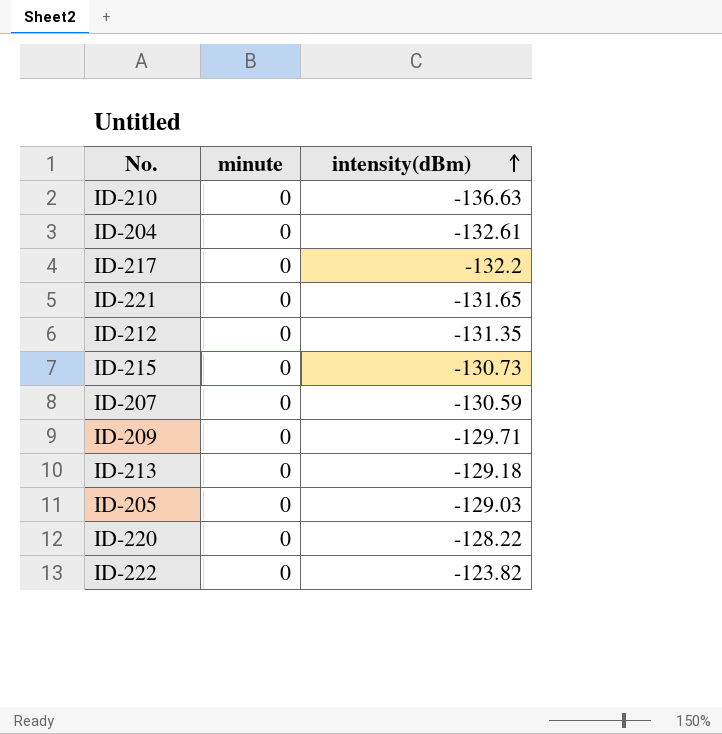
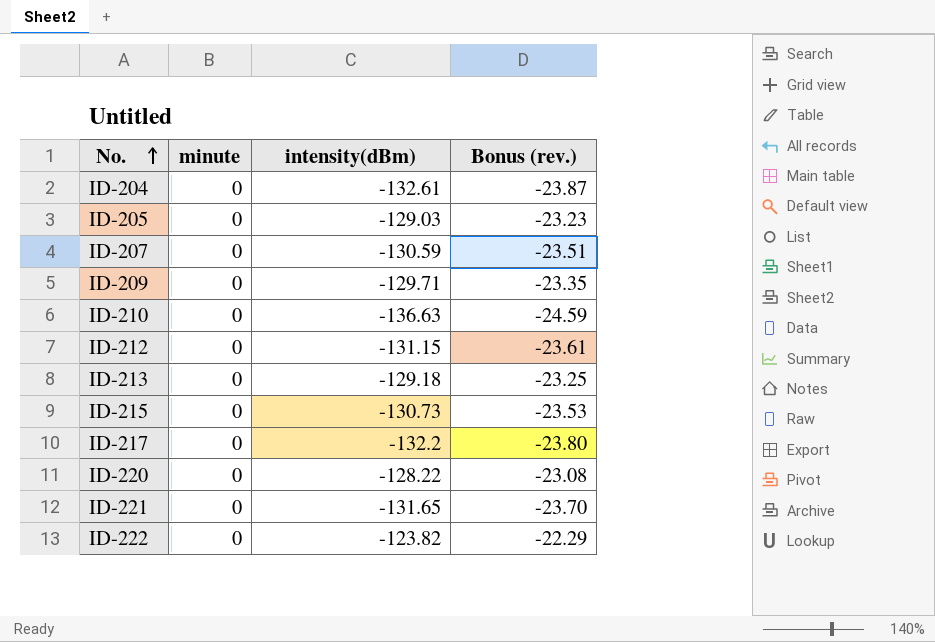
row order: intensity(dBm) ascending -> No. ascending
column Bonus (rev.) | formula: none -> [intensity(dBm)] * 0.18
ID-212 | intensity(dBm): -131.35 -> -131.15

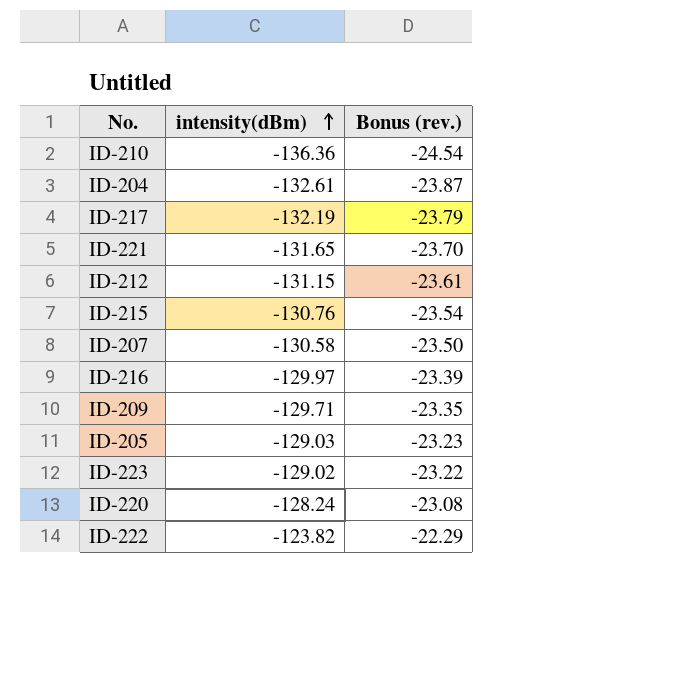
row order: No. ascending -> intensity(dBm) ascending
column minute | position: 2 -> none
row ID-213: 0 | -129.18 | -23.25 -> none
ID-210 | intensity(dBm): -136.63 -> -136.36
ID-210 | Bonus (rev.): -24.59 -> -24.54
ID-217 | intensity(dBm): -132.2 -> -132.19
ID-217 | Bonus (rev.): -23.80 -> -23.79
ID-215 | intensity(dBm): -130.73 -> -130.76
ID-215 | Bonus (rev.): -23.53 -> -23.54
ID-207 | intensity(dBm): -130.59 -> -130.58
ID-207 | Bonus (rev.): -23.51 -> -23.50
row ID-216: none -> -129.97 | -23.39
row ID-223: none -> -129.02 | -23.22
ID-220 | intensity(dBm): -128.22 -> -128.24

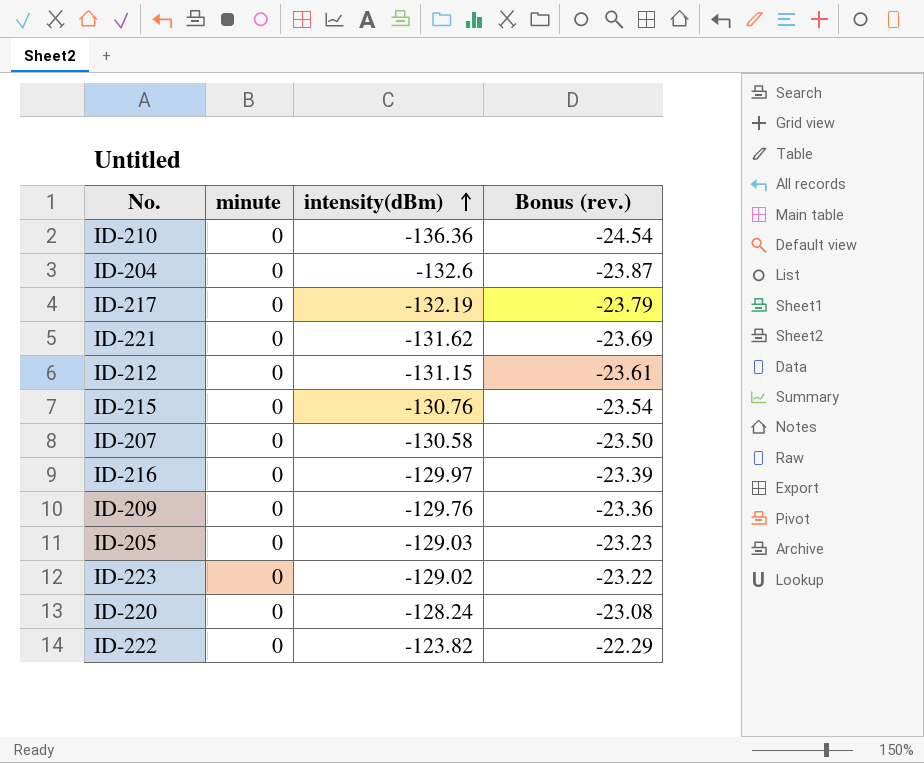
column minute | position: none -> 2
ID-204 | intensity(dBm): -132.61 -> -132.6
ID-221 | intensity(dBm): -131.65 -> -131.62
ID-221 | Bonus (rev.): -23.70 -> -23.69
ID-209 | intensity(dBm): -129.71 -> -129.76
ID-209 | Bonus (rev.): -23.35 -> -23.36

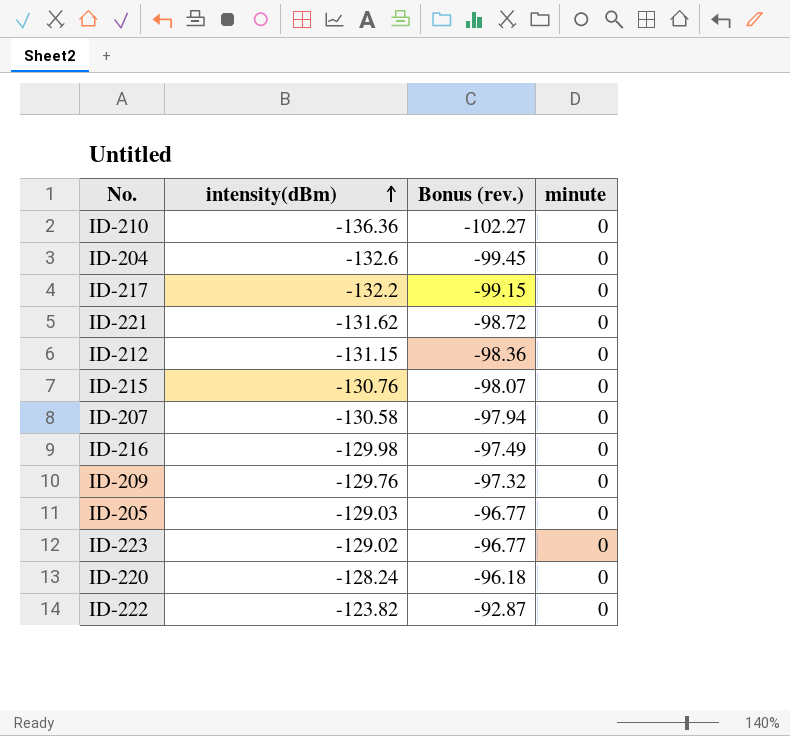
column Bonus (rev.) | formula: [intensity(dBm)] * 0.18 -> [intensity(dBm)] * 0.75
column minute | position: 2 -> 4
ID-217 | intensity(dBm): -132.19 -> -132.2
ID-216 | intensity(dBm): -129.97 -> -129.98

